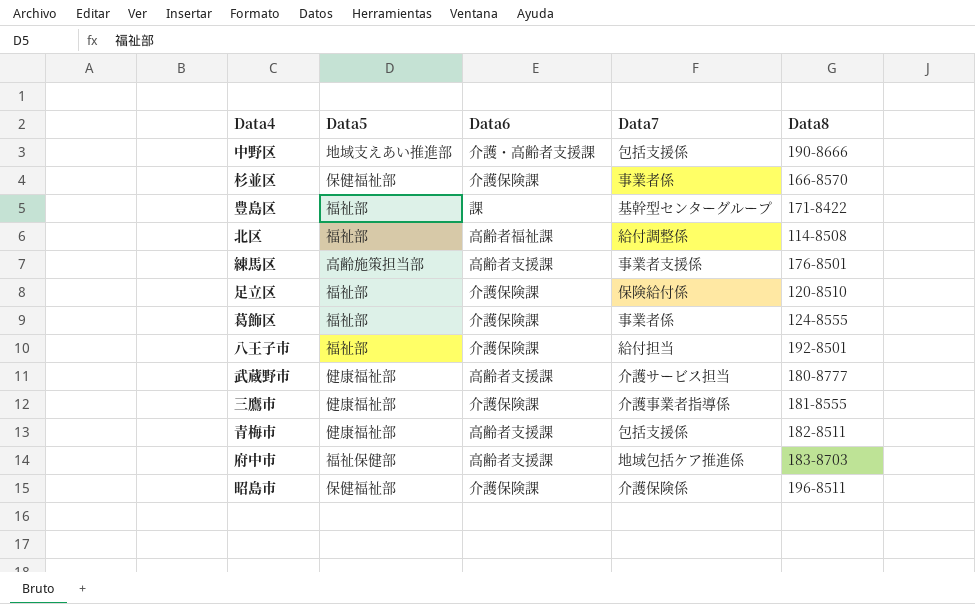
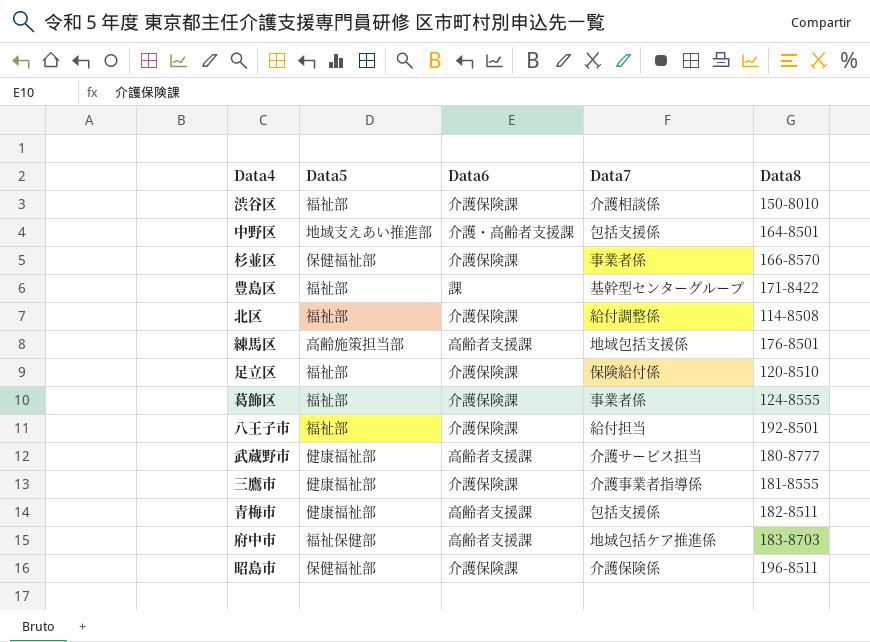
row 渋谷区: none -> 福祉部 | 介護保険課 | 介護相談係 | 150-8010
中野区 | Data8: 190-8666 -> 164-8501
北区 | Data6: 高齢者福祉課 -> 介護保険課
練馬区 | Data7: 事業者支援係 -> 地域包括支援係

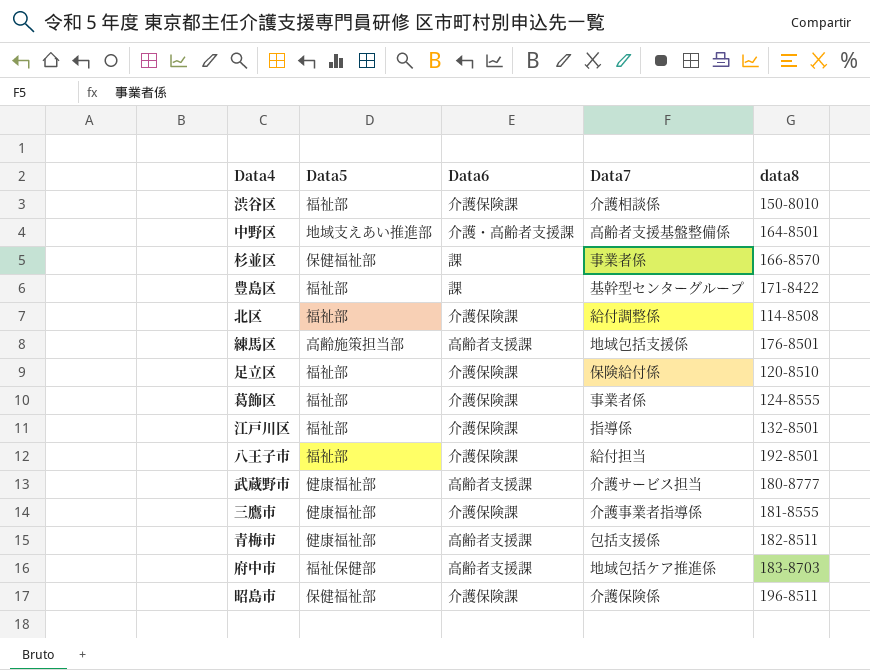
column name: Data8 -> data8
中野区 | Data7: 包括支援係 -> 高齢者支援基盤整備係
杉並区 | Data6: 介護保険課 -> 課
row 江戸川区: none -> 福祉部 | 介護保険課 | 指導係 | 132-8501

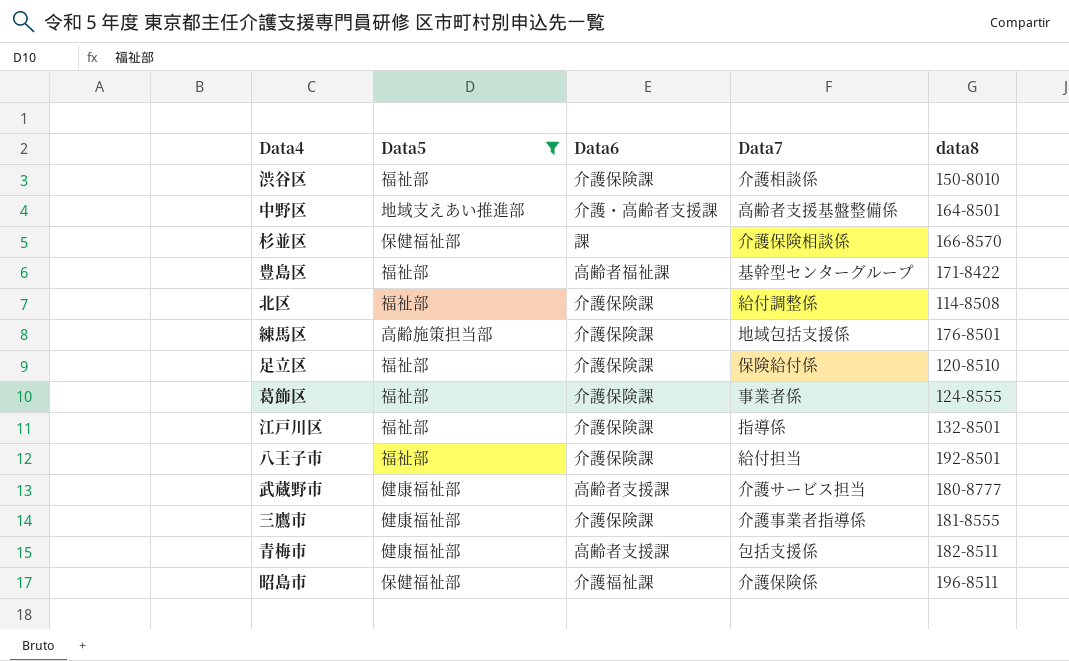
filter: none -> Data5 != 福祉保健部
杉並区 | Data7: 事業者係 -> 介護保険相談係
豊島区 | Data6: 課 -> 高齢者福祉課
練馬区 | Data6: 高齢者支援課 -> 介護保険課
昭島市 | Data6: 介護保険課 -> 介護福祉課

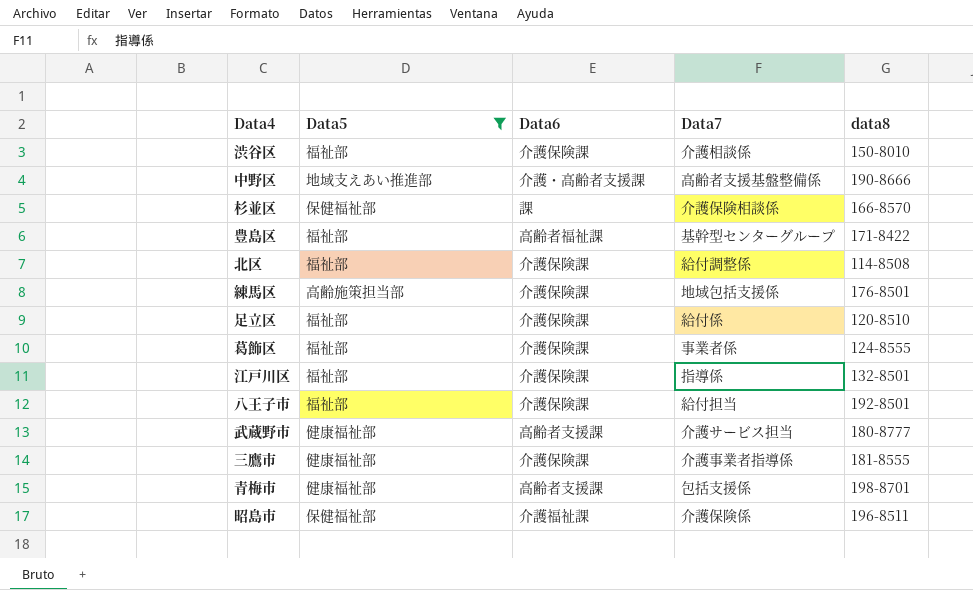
中野区 | data8: 164-8501 -> 190-8666
足立区 | Data7: 保険給付係 -> 給付係
青梅市 | data8: 182-8511 -> 198-8701

